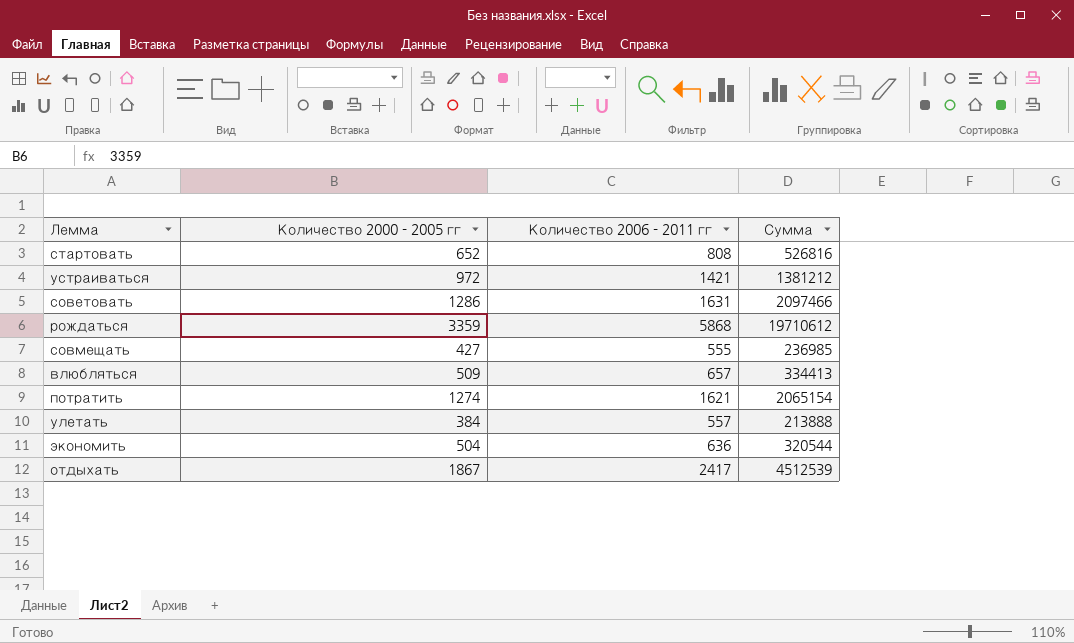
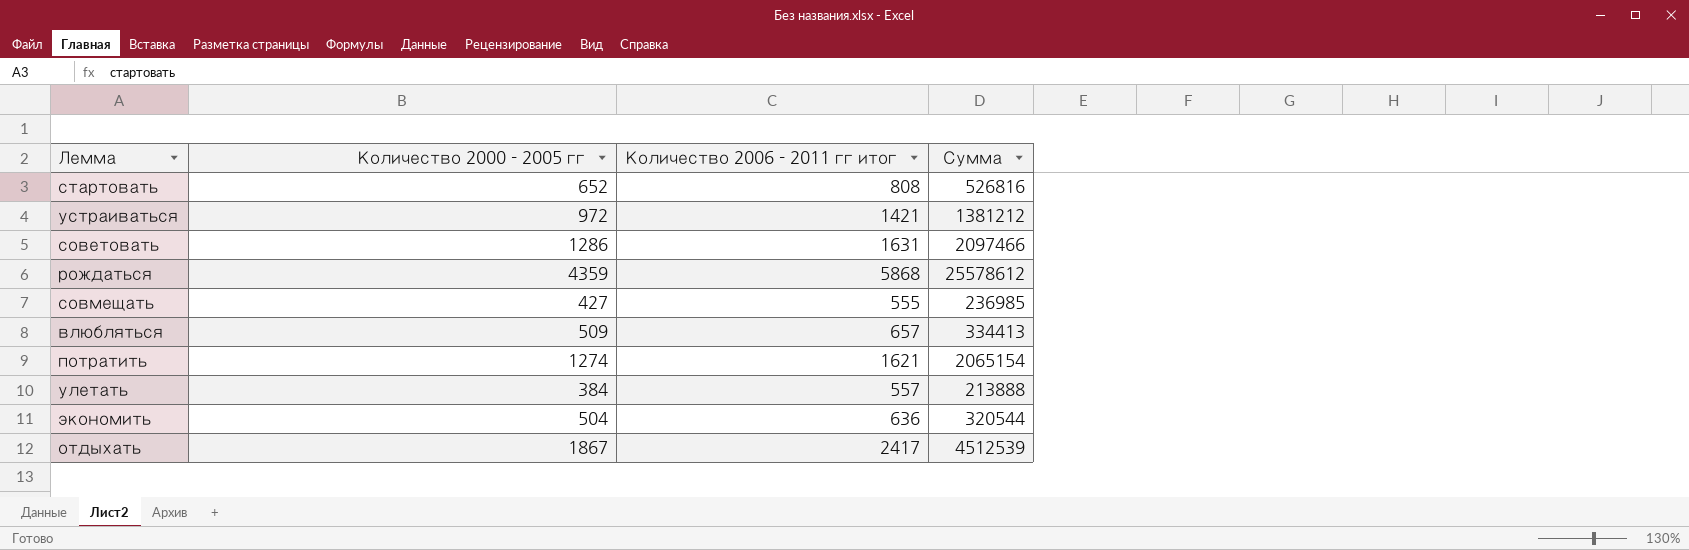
column name: Количество 2006 - 2011 гг -> Количество 2006 - 2011 гг итог
рождаться | Количество 2000 - 2005 гг: 3359 -> 4359
рождаться | Сумма: 19710612 -> 25578612

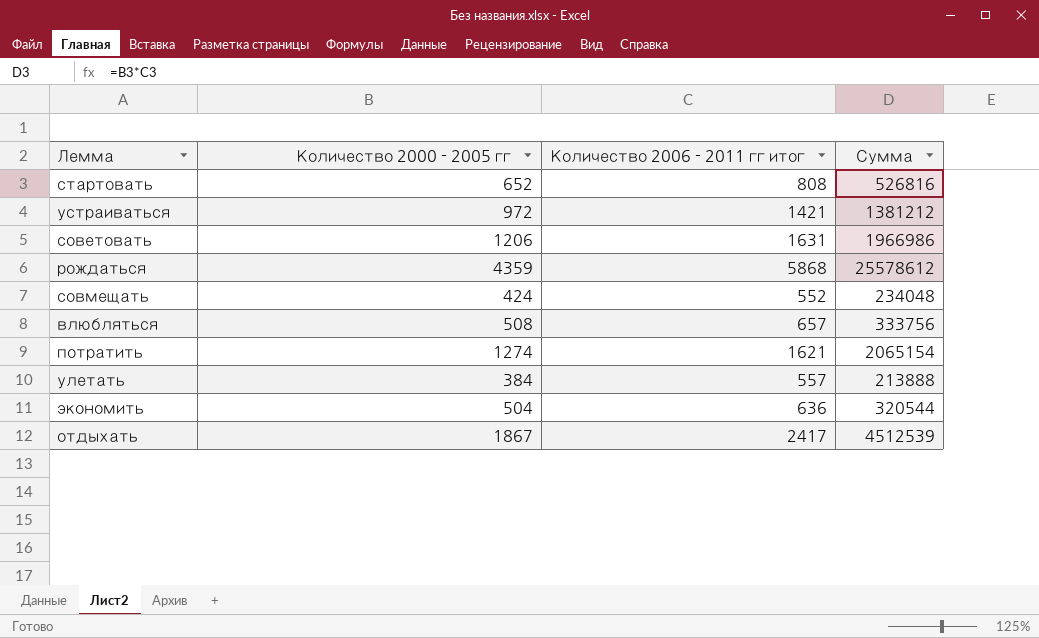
советовать | Количество 2000 - 2005 гг: 1286 -> 1206
советовать | Сумма: 2097466 -> 1966986
совмещать | Количество 2000 - 2005 гг: 427 -> 424
совмещать | Количество 2006 - 2011 гг итог: 555 -> 552
совмещать | Сумма: 236985 -> 234048
влюбляться | Количество 2000 - 2005 гг: 509 -> 508
влюбляться | Сумма: 334413 -> 333756

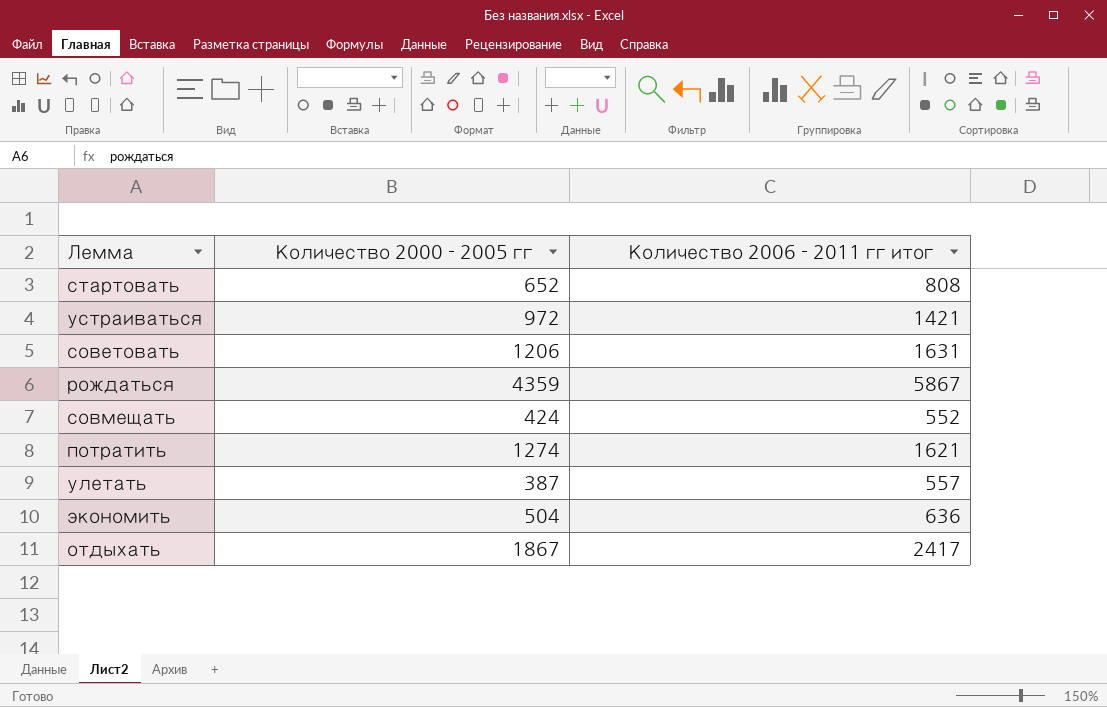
column Сумма | formula: [Количество 2000 - 2005 гг] * [Количество 2006 - 2011 гг итог] -> none
row влюбляться: 508 | 657 | 333756 -> none
рождаться | Количество 2006 - 2011 гг итог: 5868 -> 5867
улетать | Количество 2000 - 2005 гг: 384 -> 387

